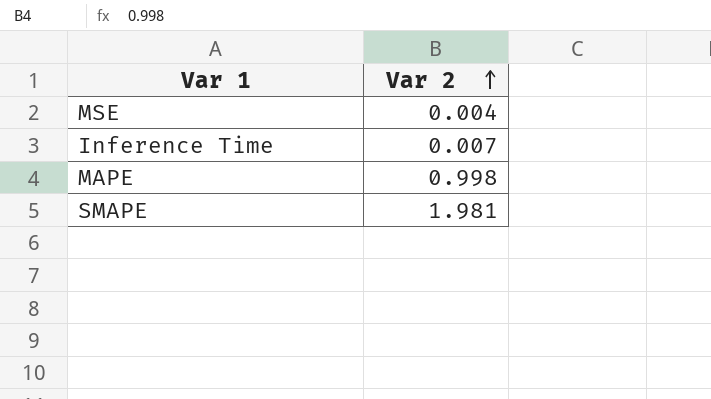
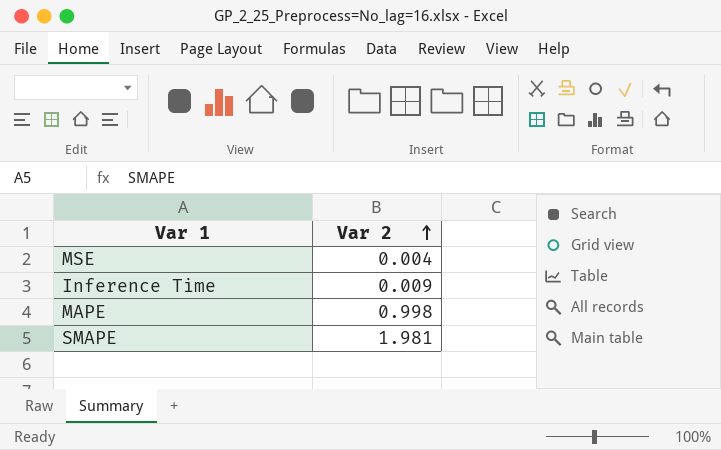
Inference Time | Var 2: 0.007 -> 0.009

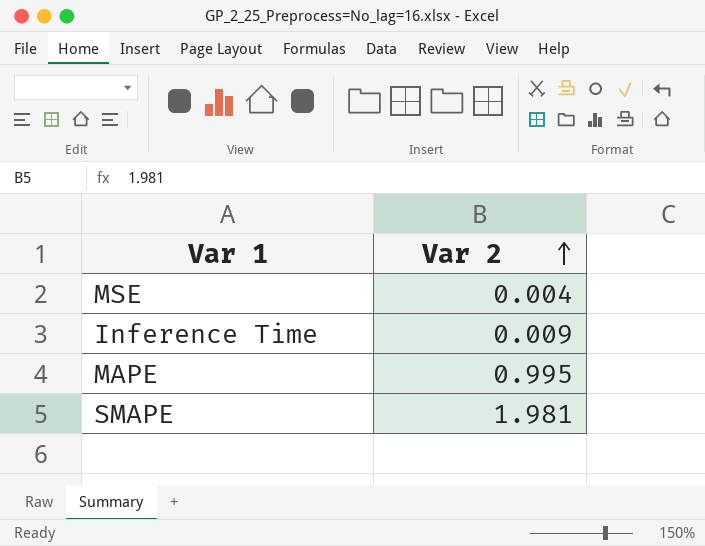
MAPE | Var 2: 0.998 -> 0.995

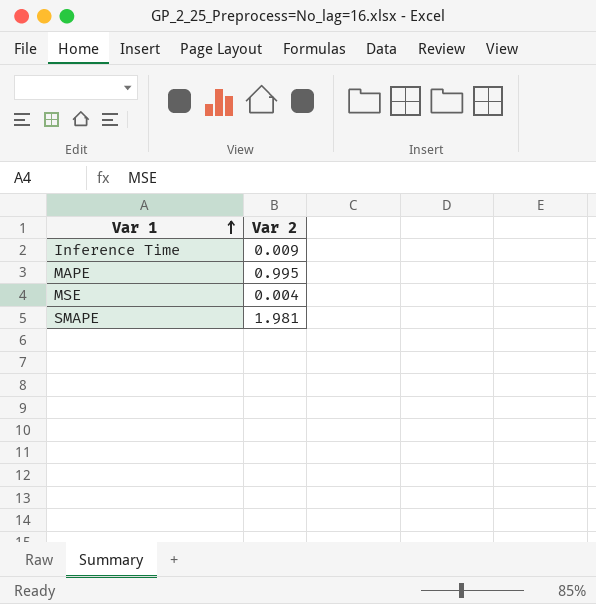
row order: Var 2 ascending -> Var 1 ascending

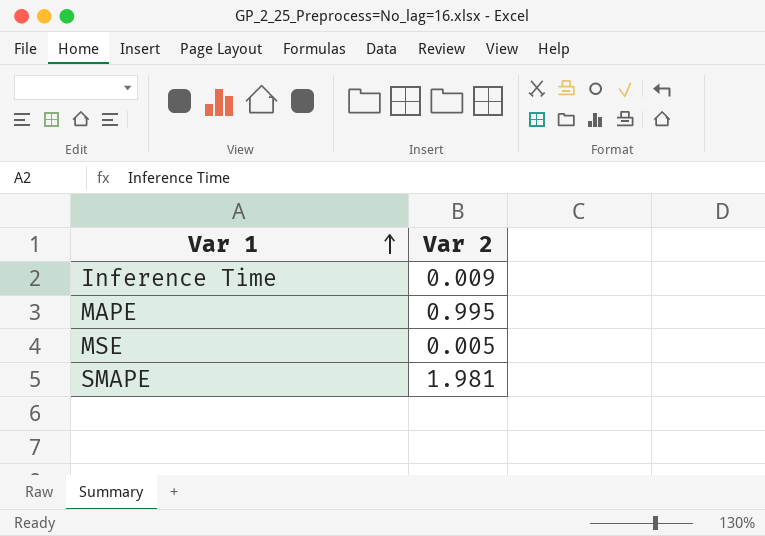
MSE | Var 2: 0.004 -> 0.005

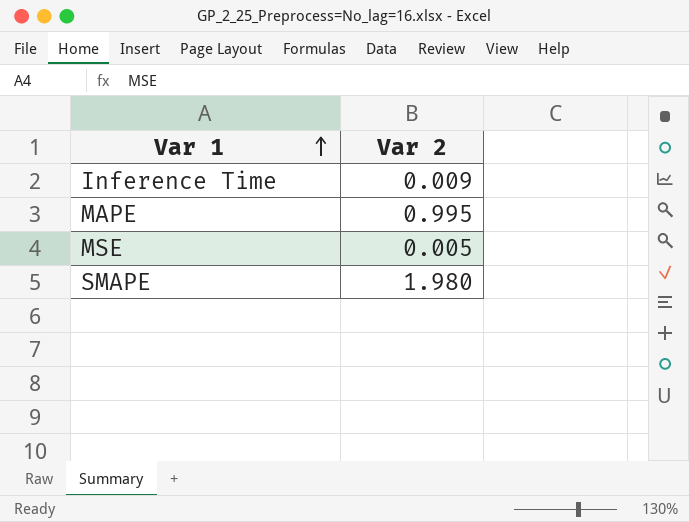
SMAPE | Var 2: 1.981 -> 1.980

